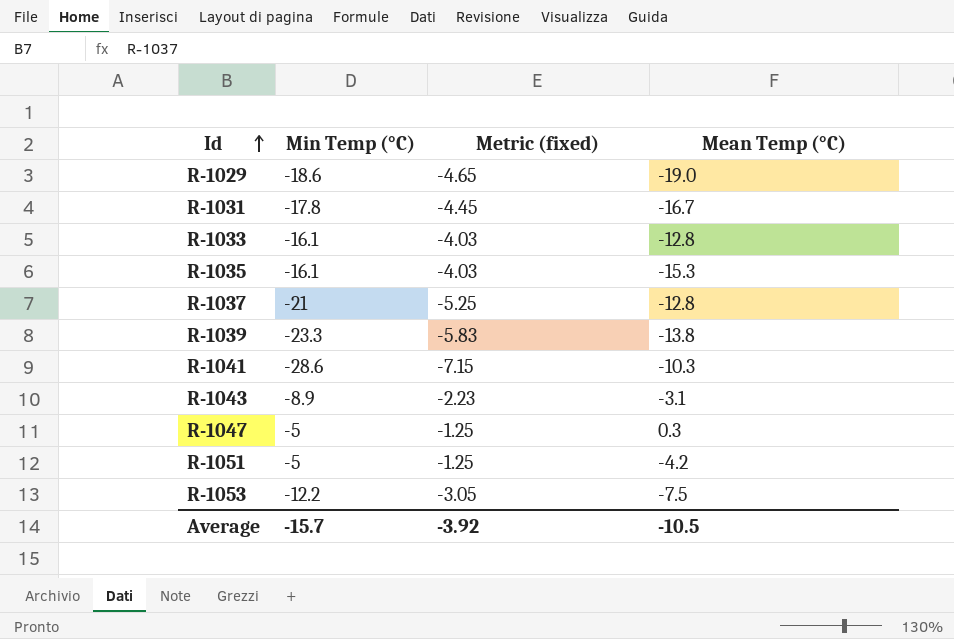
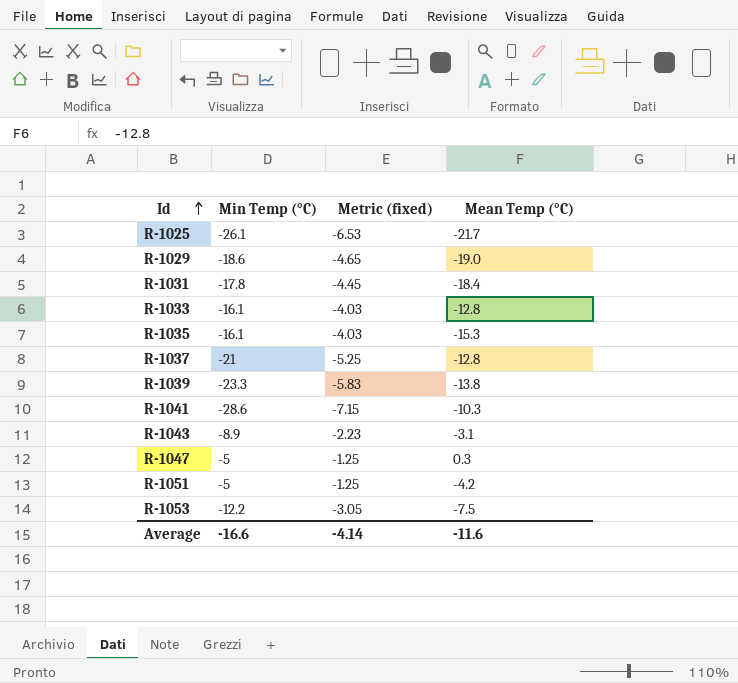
row R-1025: none -> -26.1 | -6.53 | -21.7
R-1031 | Mean Temp (°C): -16.7 -> -18.4
Average | Min Temp (°C): -15.7 -> -16.6
Average | Metric (fixed): -3.92 -> -4.14
Average | Mean Temp (°C): -10.5 -> -11.6

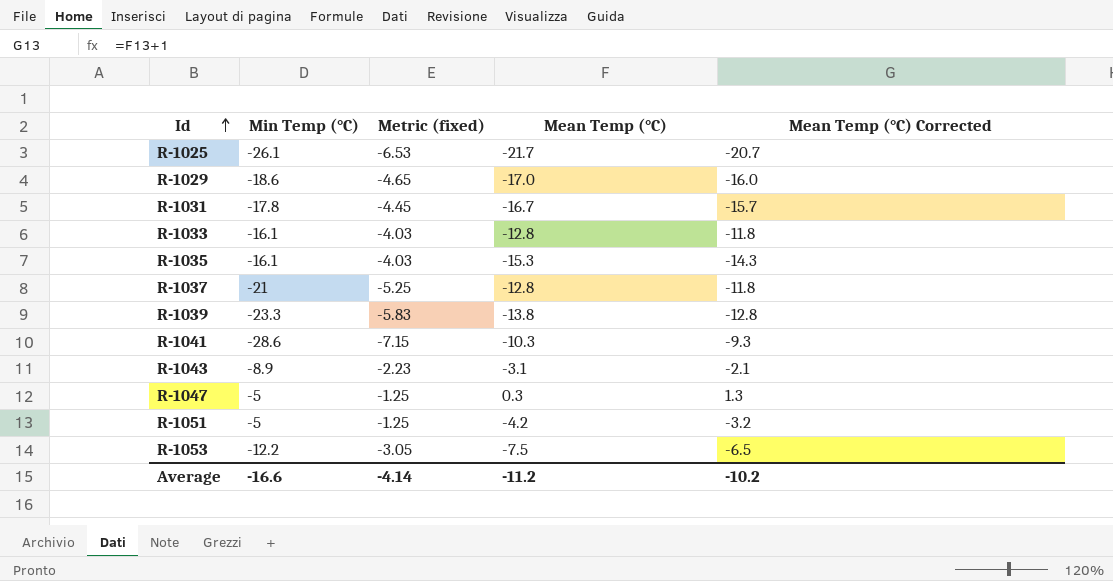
column Mean Temp (°C) Corrected | formula: none -> [Mean Temp (°C)] + 1
R-1029 | Mean Temp (°C): -19.0 -> -17.0
R-1031 | Mean Temp (°C): -18.4 -> -16.7
Average | Mean Temp (°C): -11.6 -> -11.2

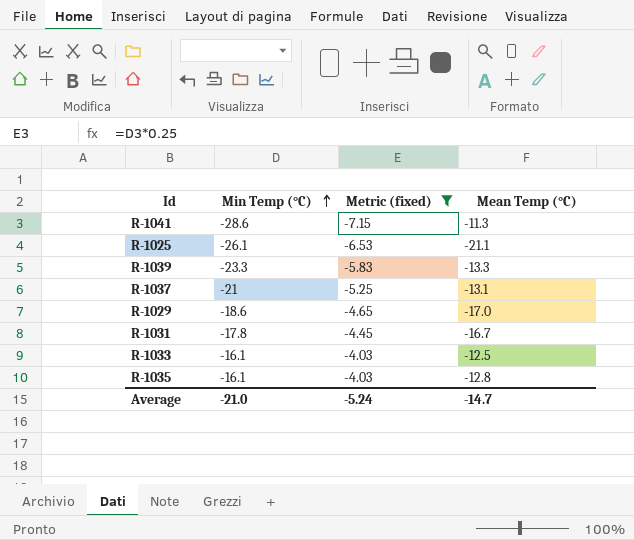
filter: none -> Metric (fixed) <= -4.03
row order: Id ascending -> Min Temp (°C) ascending
column Mean Temp (°C) Corrected | formula: [Mean Temp (°C)] + 1 -> none
R-1041 | Mean Temp (°C): -10.3 -> -11.3
R-1025 | Mean Temp (°C): -21.7 -> -21.1
R-1039 | Mean Temp (°C): -13.8 -> -13.3
R-1037 | Mean Temp (°C): -12.8 -> -13.1
R-1033 | Mean Temp (°C): -12.8 -> -12.5
R-1035 | Mean Temp (°C): -15.3 -> -12.8
Average | Min Temp (°C): -16.6 -> -21.0
Average | Metric (fixed): -4.14 -> -5.24
Average | Mean Temp (°C): -11.2 -> -14.7

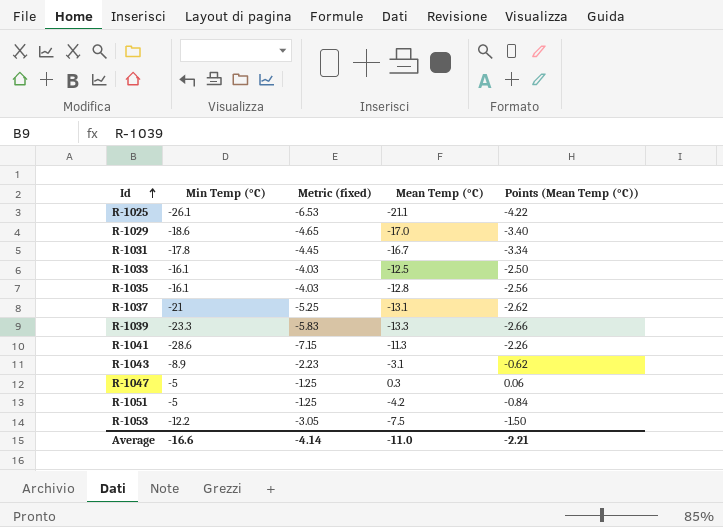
filter: Metric (fixed) <= -4.03 -> none
row order: Min Temp (°C) ascending -> Id ascending
column Points (Mean Temp (°C)) | formula: none -> [Mean Temp (°C)] * 0.2
Average | Min Temp (°C): -21.0 -> -16.6
Average | Metric (fixed): -5.24 -> -4.14
Average | Mean Temp (°C): -14.7 -> -11.0

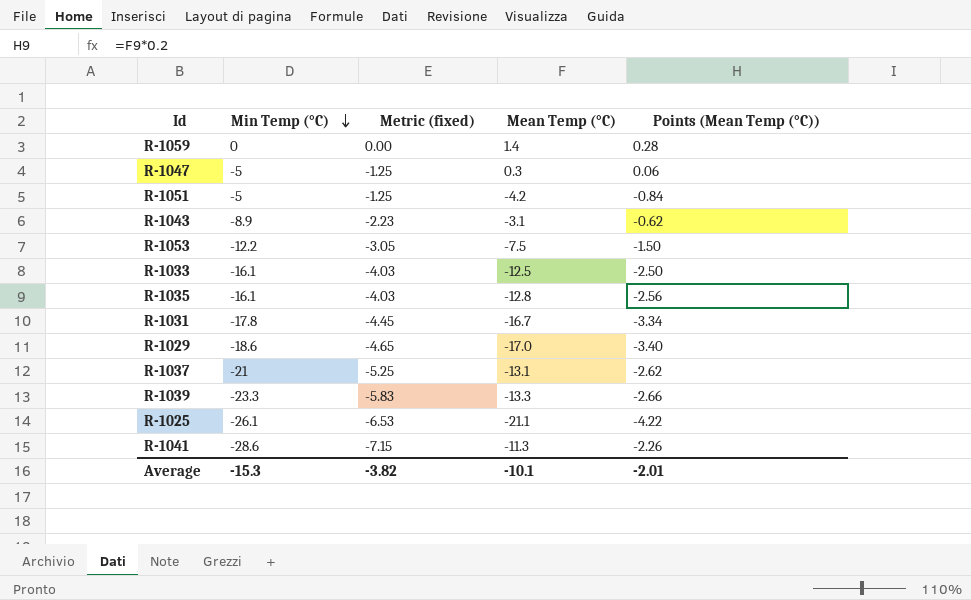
row order: Id ascending -> Min Temp (°C) descending
row R-1059: none -> 0 | 0.00 | 1.4 | 0.28
Average | Min Temp (°C): -16.6 -> -15.3
Average | Metric (fixed): -4.14 -> -3.82
Average | Mean Temp (°C): -11.0 -> -10.1
Average | Points (Mean Temp (°C)): -2.21 -> -2.01

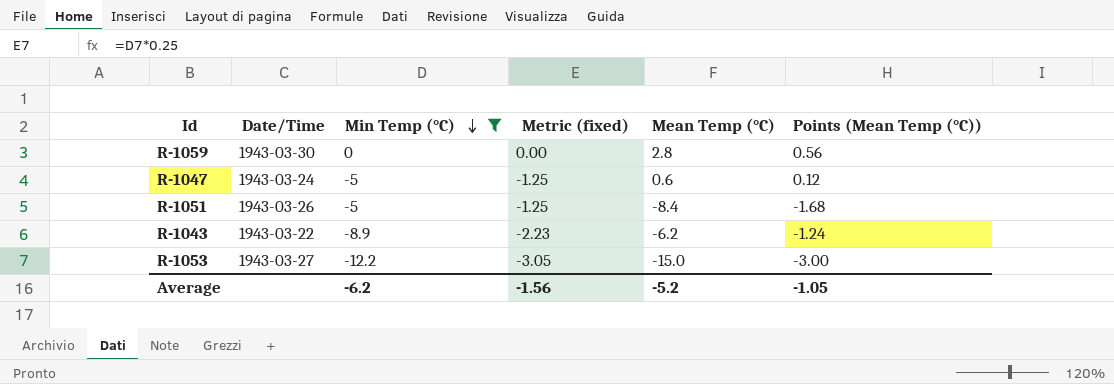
filter: none -> Min Temp (°C) >= -12.2
column Date/Time | position: none -> 2
R-1059 | Mean Temp (°C): 1.4 -> 2.8
R-1059 | Points (Mean Temp (°C)): 0.28 -> 0.56
R-1047 | Mean Temp (°C): 0.3 -> 0.6
R-1047 | Points (Mean Temp (°C)): 0.06 -> 0.12
R-1051 | Mean Temp (°C): -4.2 -> -8.4
R-1051 | Points (Mean Temp (°C)): -0.84 -> -1.68
R-1043 | Mean Temp (°C): -3.1 -> -6.2
R-1043 | Points (Mean Temp (°C)): -0.62 -> -1.24
R-1053 | Mean Temp (°C): -7.5 -> -15.0
R-1053 | Points (Mean Temp (°C)): -1.50 -> -3.00
Average | Min Temp (°C): -15.3 -> -6.2
Average | Metric (fixed): -3.82 -> -1.56
Average | Mean Temp (°C): -10.1 -> -5.2
Average | Points (Mean Temp (°C)): -2.01 -> -1.05

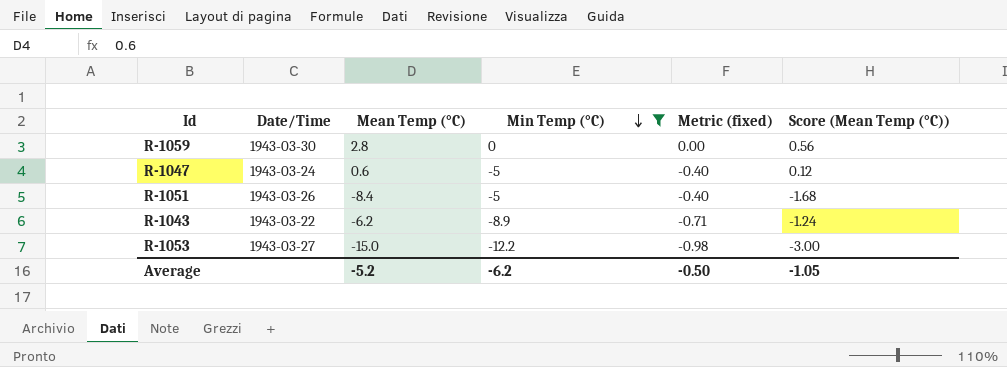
column Mean Temp (°C) | position: 5 -> 3
column Metric (fixed) | formula: [Min Temp (°C)] * 0.25 -> [Min Temp (°C)] * 0.08
column name: Points (Mean Temp (°C)) -> Score (Mean Temp (°C))
Average | Metric (fixed): -1.56 -> -0.50

